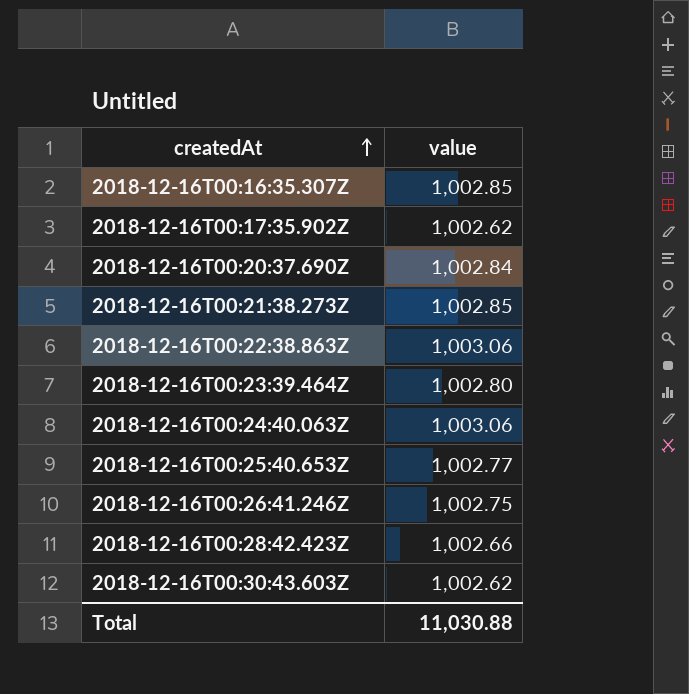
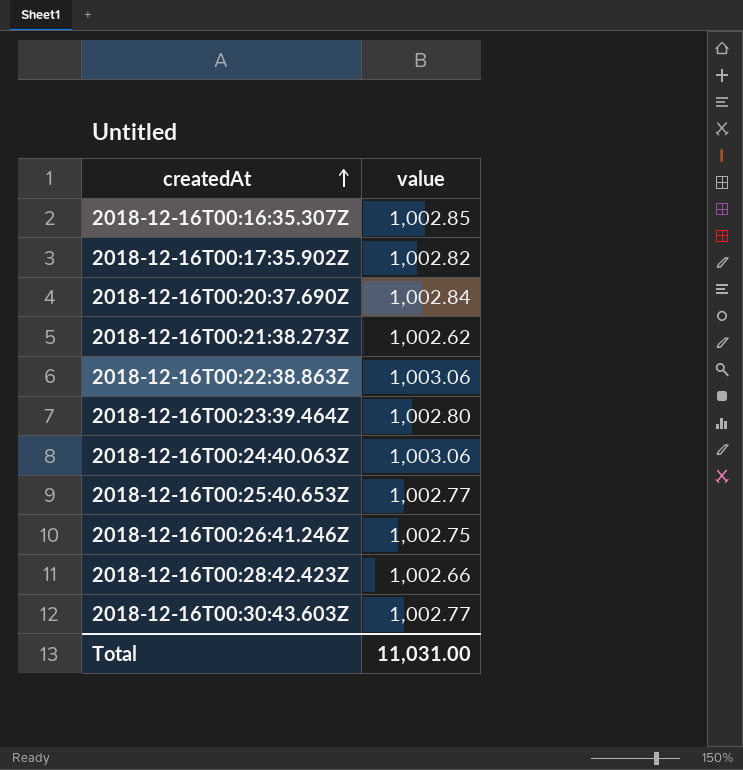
2018-12-16T00:17:35.902Z | value: 1,002.62 -> 1,002.82
2018-12-16T00:21:38.273Z | value: 1,002.85 -> 1,002.62
2018-12-16T00:30:43.603Z | value: 1,002.62 -> 1,002.77
Total | value: 11,030.88 -> 11,031.00

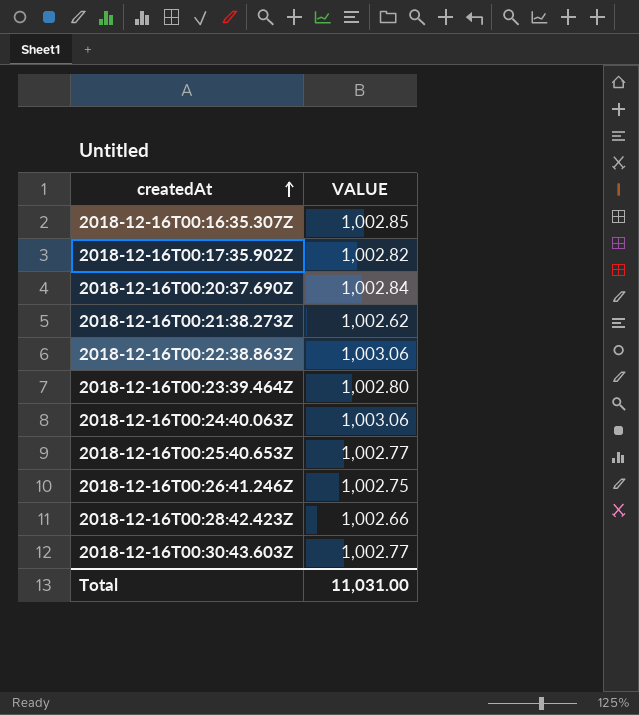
column name: value -> VALUE

